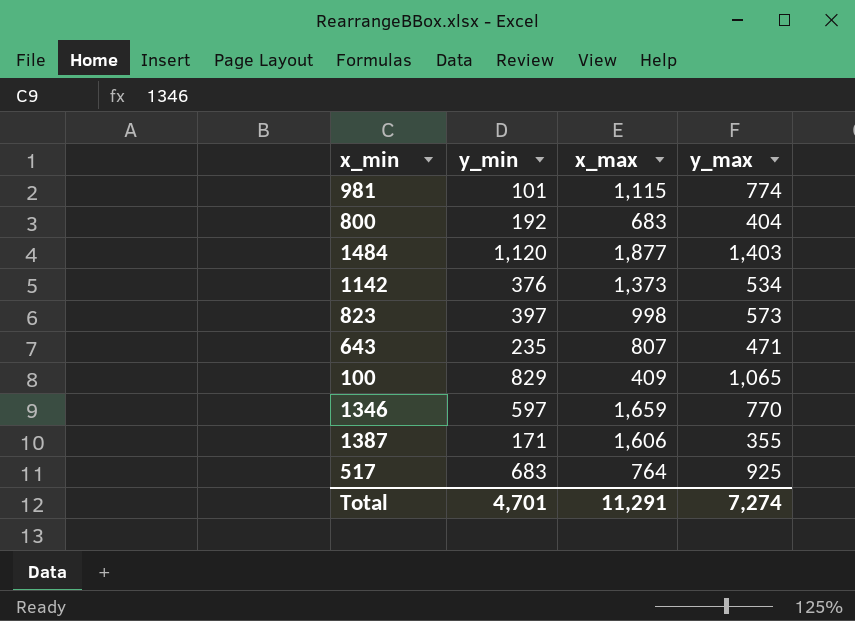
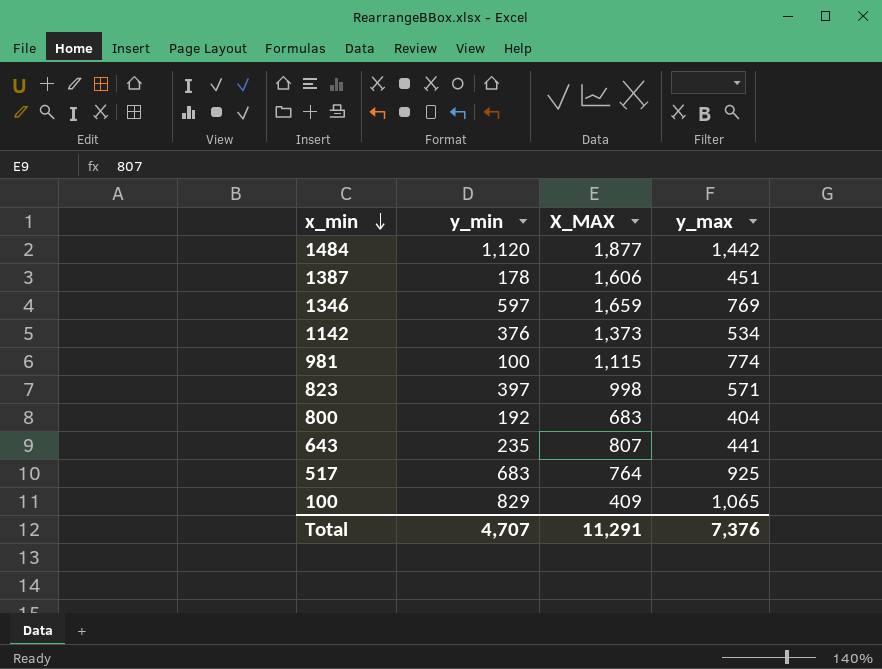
row order: none -> x_min descending
column name: x_max -> X_MAX
1484 | y_max: 1,403 -> 1,442
1387 | y_min: 171 -> 178
1387 | y_max: 355 -> 451
1346 | y_max: 770 -> 769
981 | y_min: 101 -> 100
823 | y_max: 573 -> 571
643 | y_max: 471 -> 441
Total | y_min: 4,701 -> 4,707
Total | y_max: 7,274 -> 7,376

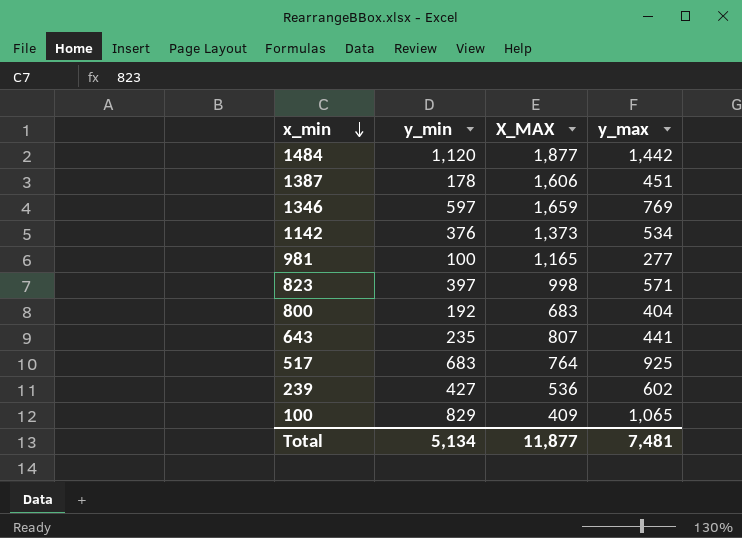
981 | X_MAX: 1,115 -> 1,165
981 | y_max: 774 -> 277
row 239: none -> 427 | 536 | 602
Total | y_min: 4,707 -> 5,134
Total | X_MAX: 11,291 -> 11,877
Total | y_max: 7,376 -> 7,481

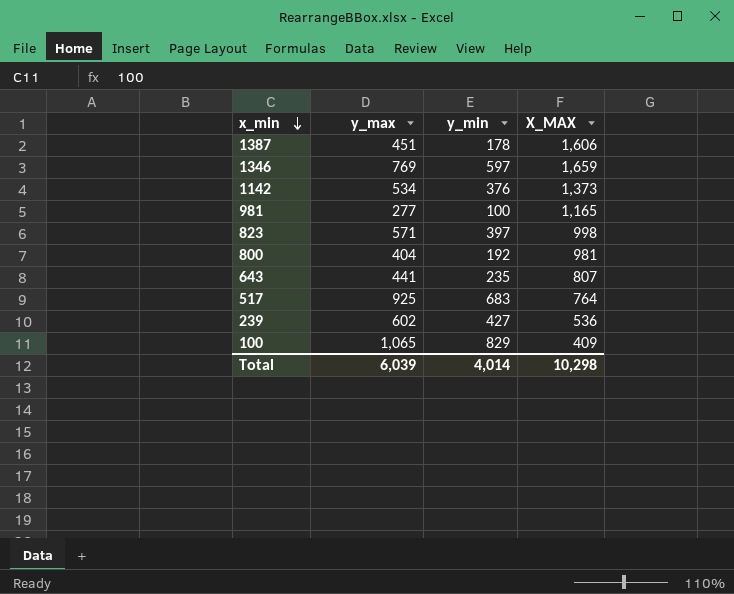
column y_max | position: 4 -> 2
row 1484: 1,120 | 1,877 | 1,442 -> none
800 | X_MAX: 683 -> 981
Total | y_max: 7,481 -> 6,039
Total | y_min: 5,134 -> 4,014
Total | X_MAX: 11,877 -> 10,298

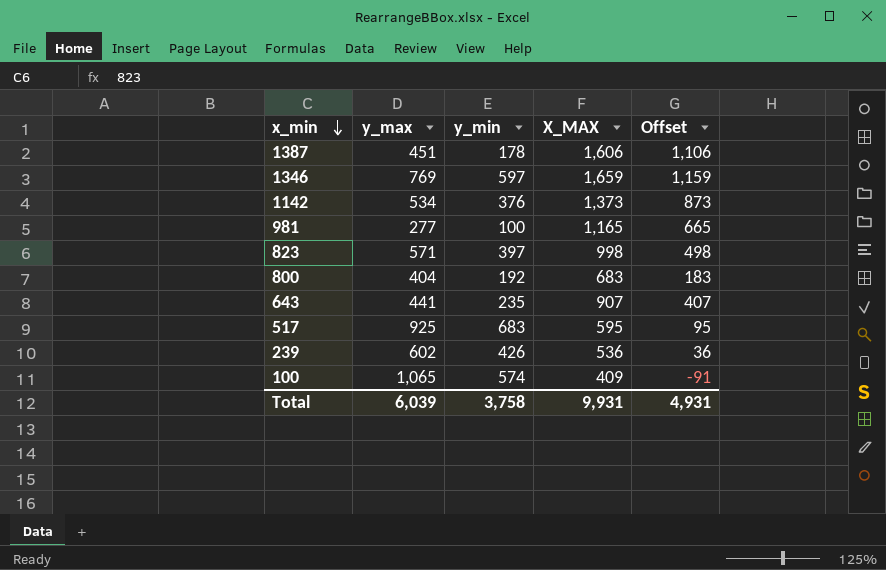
column Offset | formula: none -> [X_MAX] - 500
800 | X_MAX: 981 -> 683
643 | X_MAX: 807 -> 907
517 | X_MAX: 764 -> 595
239 | y_min: 427 -> 426
100 | y_min: 829 -> 574
Total | y_min: 4,014 -> 3,758
Total | X_MAX: 10,298 -> 9,931

